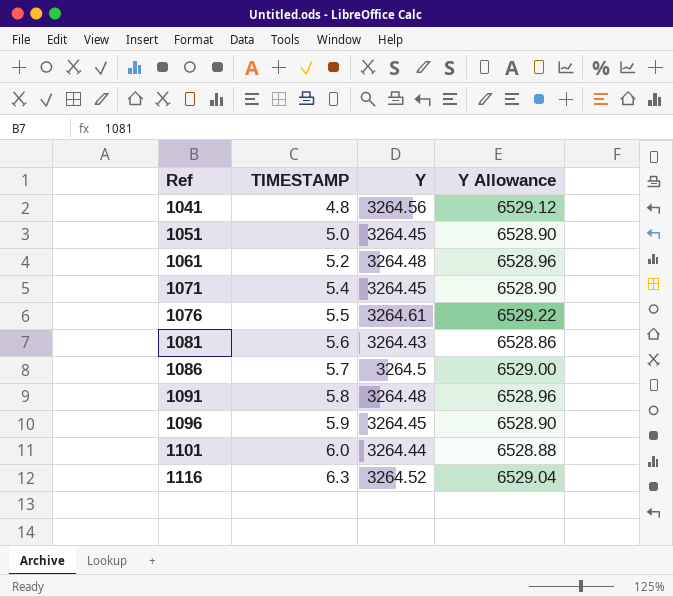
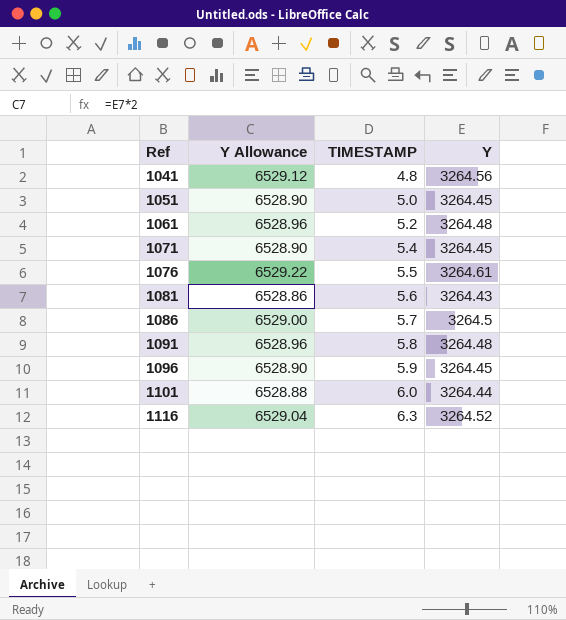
column Y Allowance | position: 4 -> 2

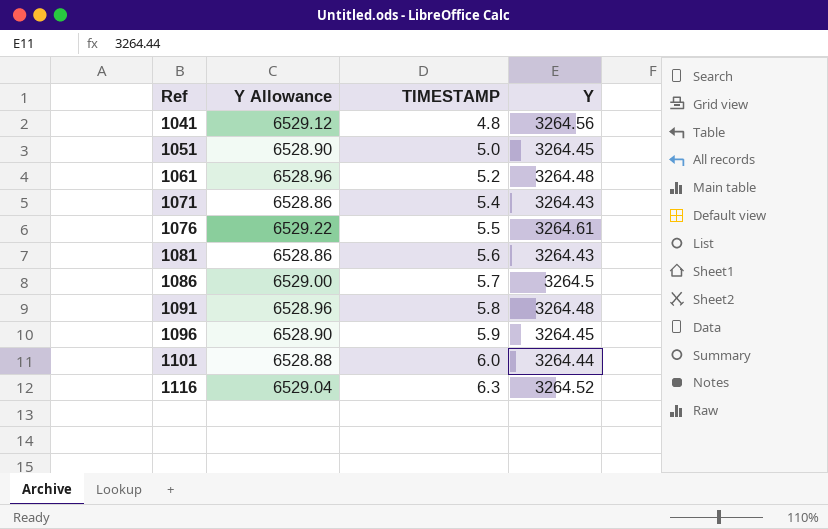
1071 | Y Allowance: 6528.90 -> 6528.86
1071 | Y: 3264.45 -> 3264.43

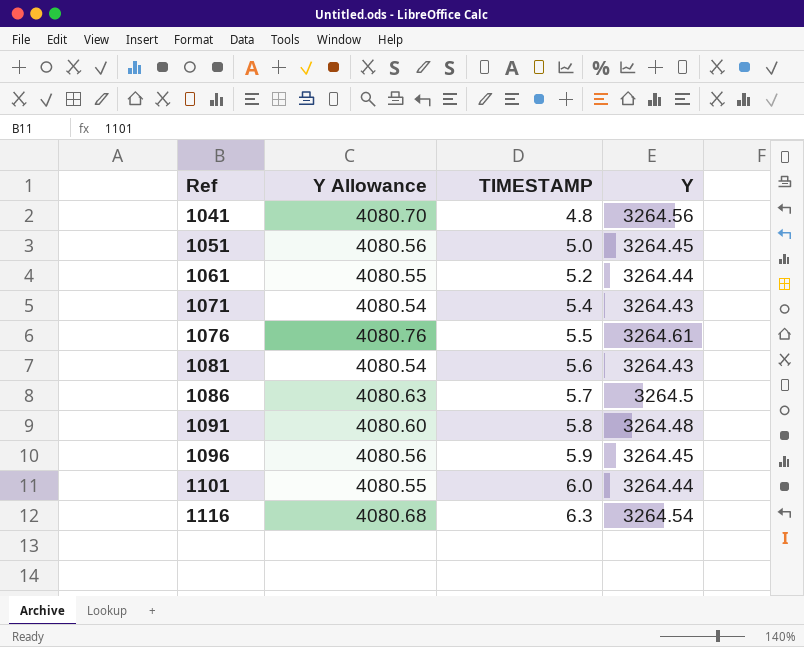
column Y Allowance | formula: [Y] * 2 -> [Y] * 1.25
1061 | Y: 3264.48 -> 3264.44
1116 | Y: 3264.52 -> 3264.54

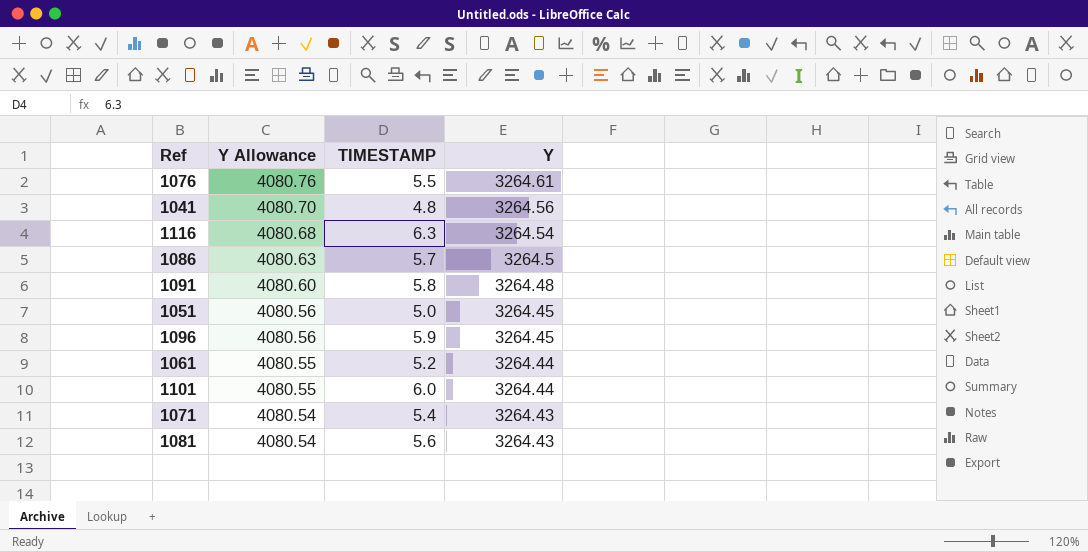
row order: Ref ascending -> Y Allowance descending

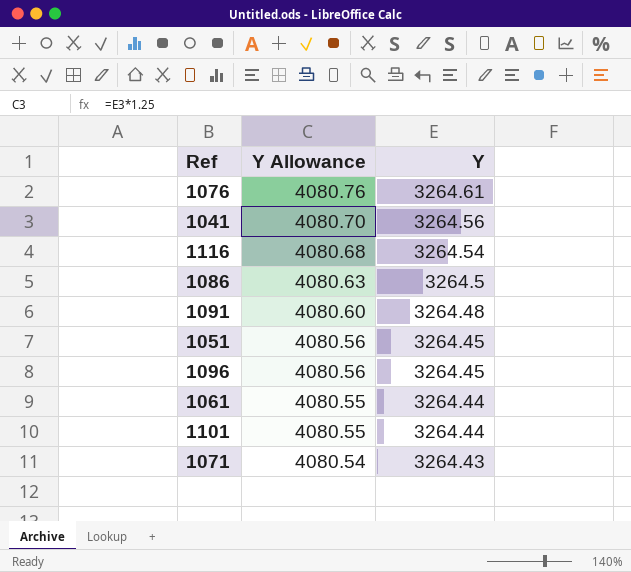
column TIMESTAMP | position: 3 -> none
row 1081: 4080.54 | 5.6 | 3264.43 -> none

